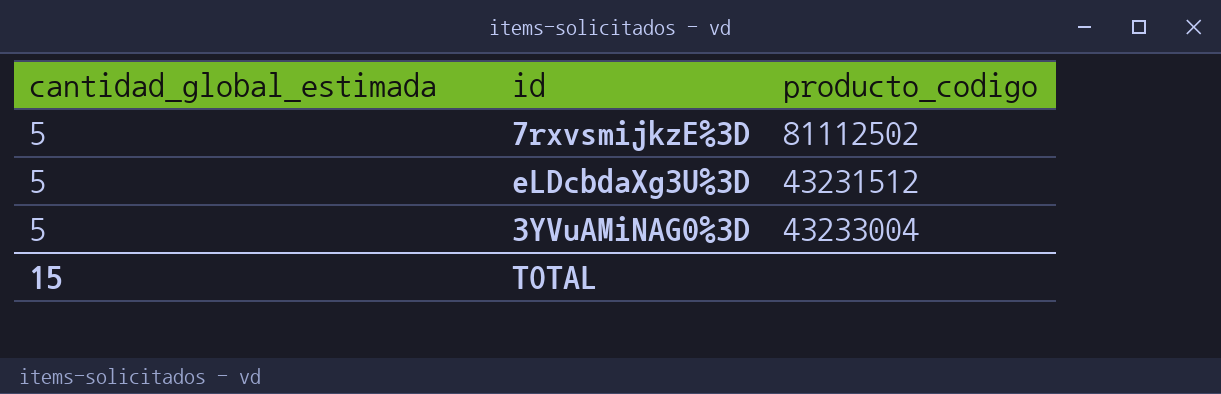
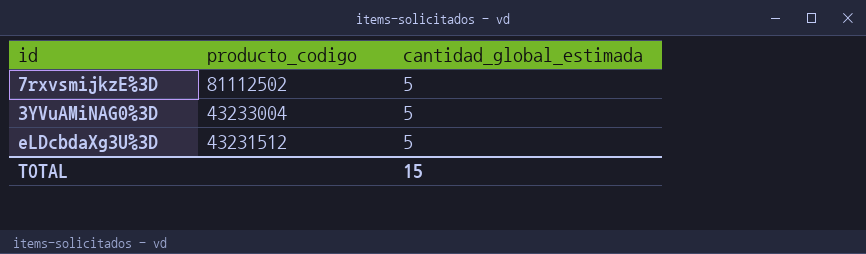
row order: none -> producto_codigo descending
column cantidad_global_estimada | position: 1 -> 3

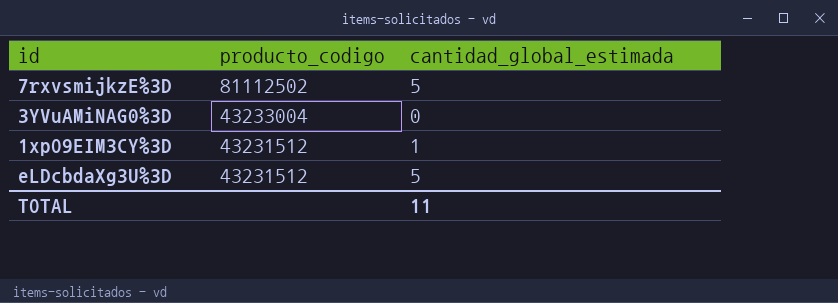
3YVuAMiNAG0%3D | cantidad_global_estimada: 5 -> 0
row 1xpO9EIM3CY%3D: none -> 43231512 | 1
TOTAL | cantidad_global_estimada: 15 -> 11

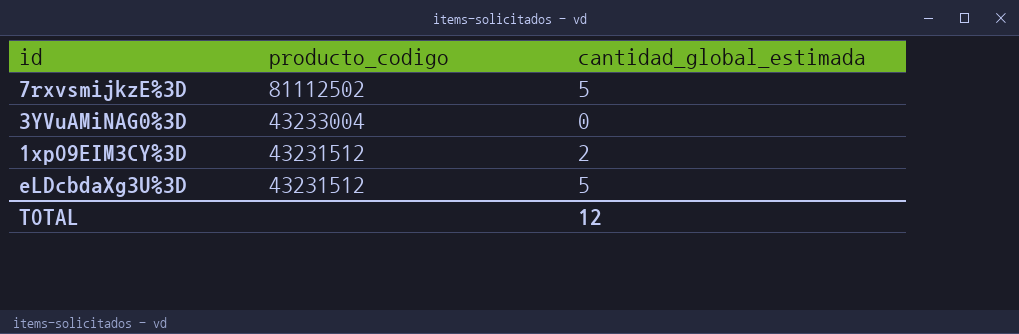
1xpO9EIM3CY%3D | cantidad_global_estimada: 1 -> 2
TOTAL | cantidad_global_estimada: 11 -> 12

